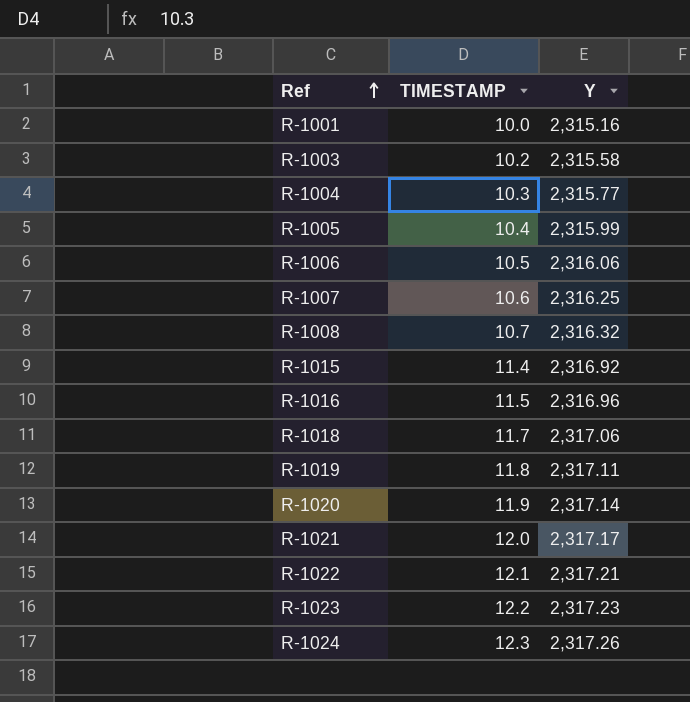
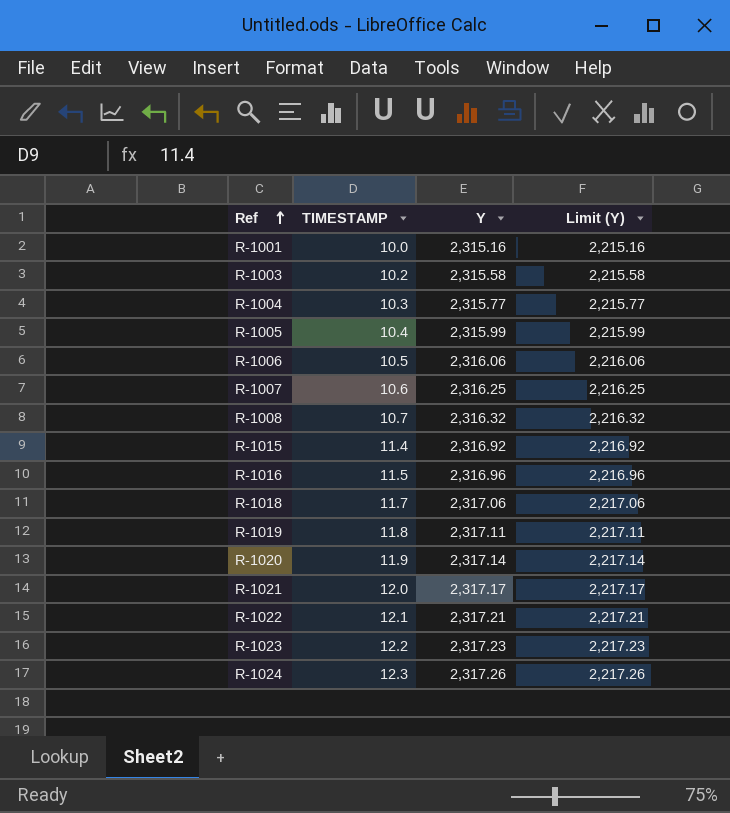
column Limit (Y) | formula: none -> [Y] - 100

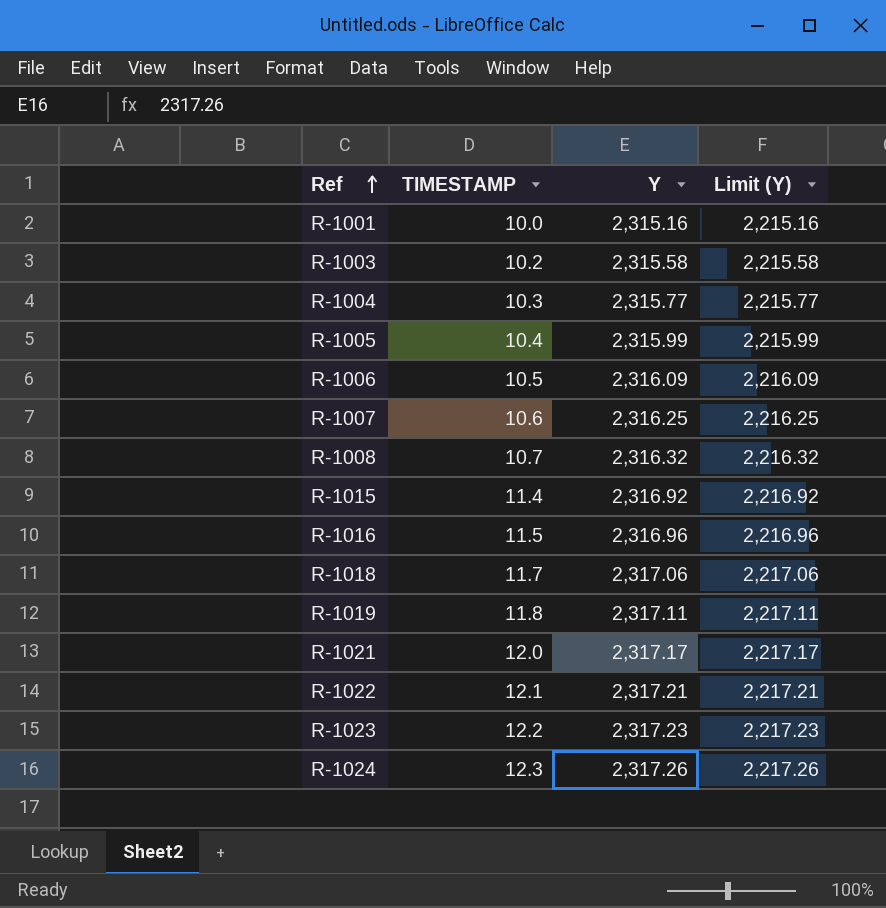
row R-1020: 11.9 | 2,317.14 | 2,217.14 -> none
R-1006 | Y: 2,316.06 -> 2,316.09
R-1006 | Limit (Y): 2,216.06 -> 2,216.09

